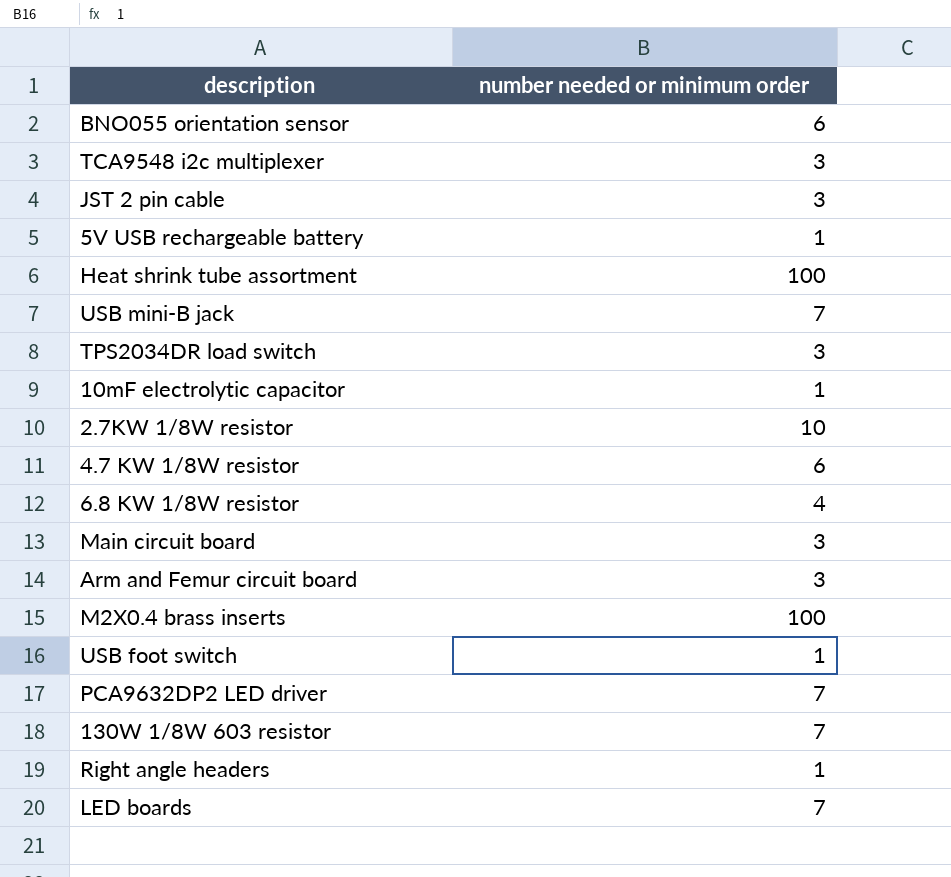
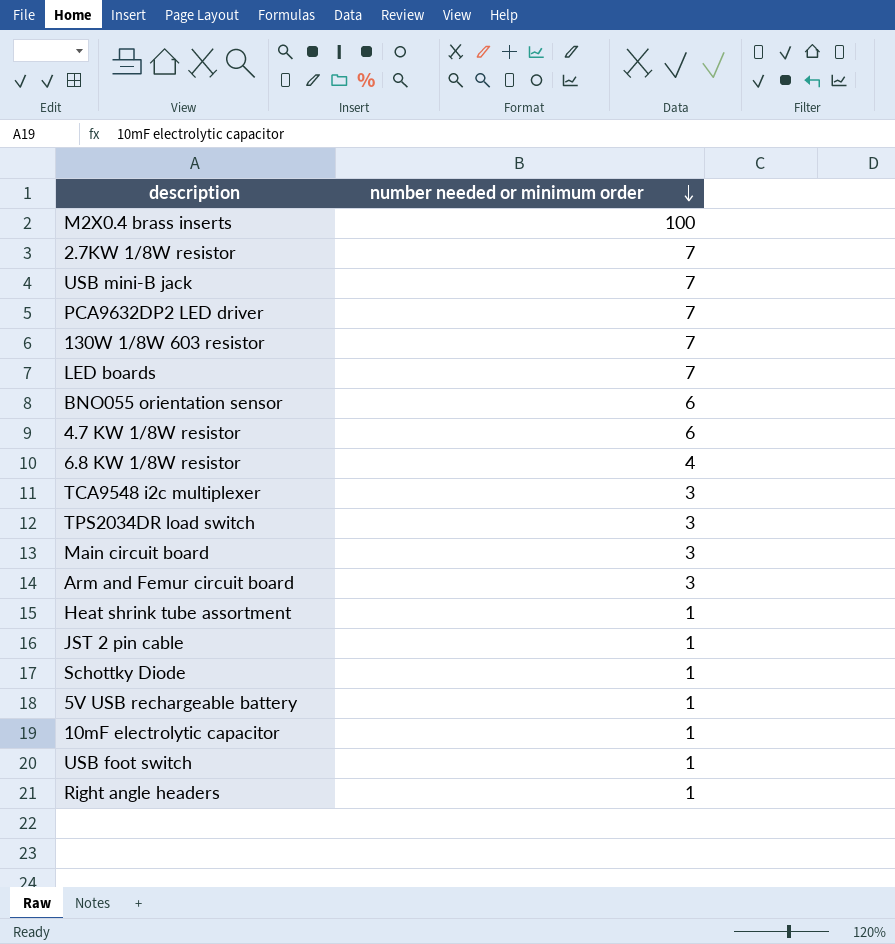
row order: none -> number needed or minimum order descending
2.7KW 1/8W resistor | number needed or minimum order: 10 -> 7
Heat shrink tube assortment | number needed or minimum order: 100 -> 1
JST 2 pin cable | number needed or minimum order: 3 -> 1
row Schottky Diode: none -> 1

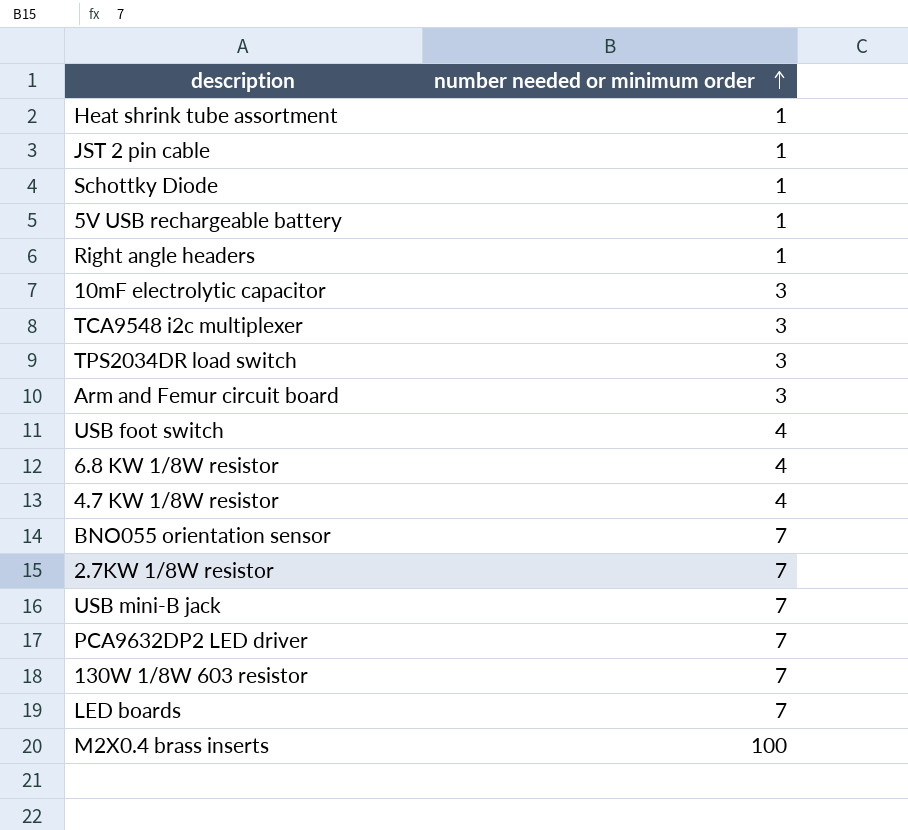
row order: number needed or minimum order descending -> number needed or minimum order ascending
row Main circuit board: 3 -> none
10mF electrolytic capacitor | number needed or minimum order: 1 -> 3
USB foot switch | number needed or minimum order: 1 -> 4
4.7 KW 1/8W resistor | number needed or minimum order: 6 -> 4
BNO055 orientation sensor | number needed or minimum order: 6 -> 7

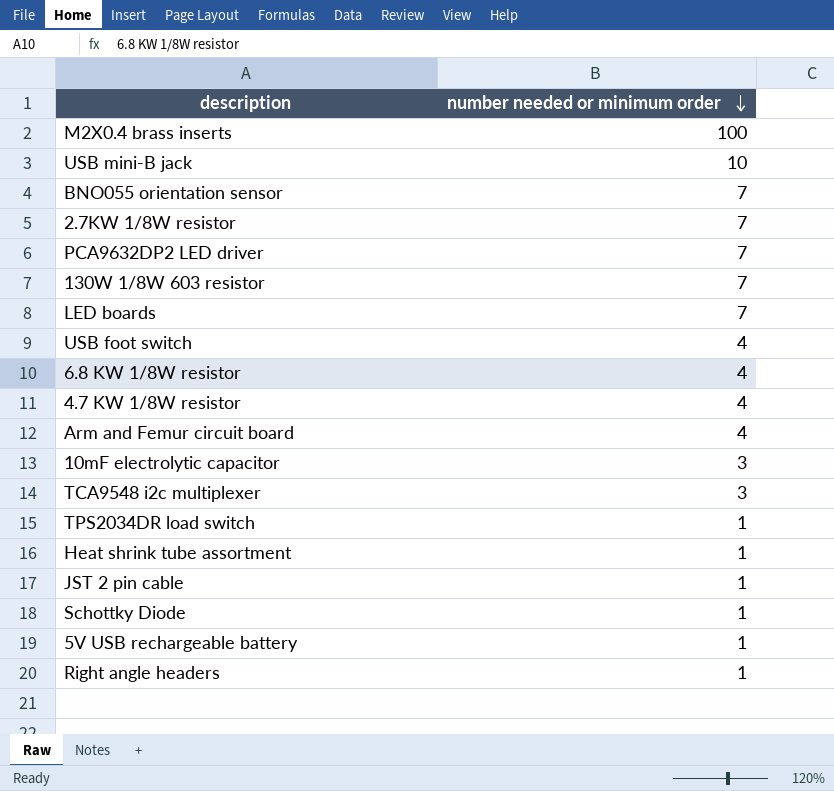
row order: number needed or minimum order ascending -> number needed or minimum order descending
USB mini-B jack | number needed or minimum order: 7 -> 10
Arm and Femur circuit board | number needed or minimum order: 3 -> 4
TPS2034DR load switch | number needed or minimum order: 3 -> 1

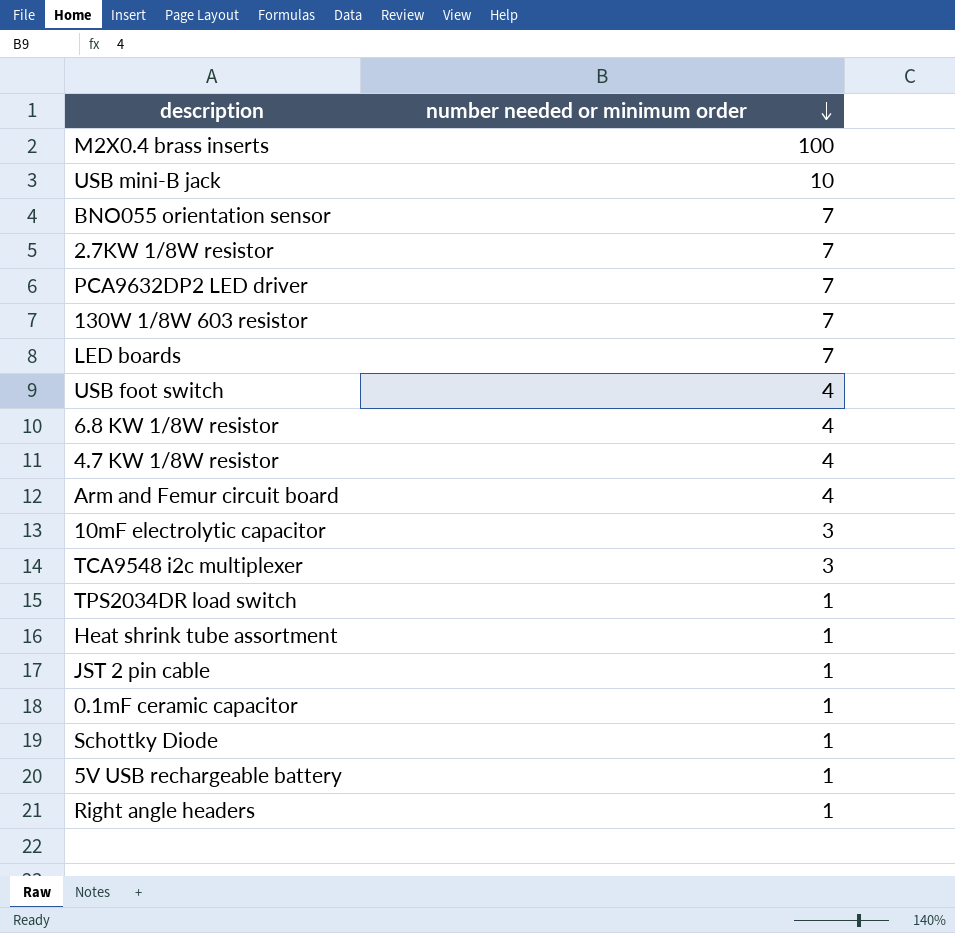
row 0.1mF ceramic capacitor: none -> 1

